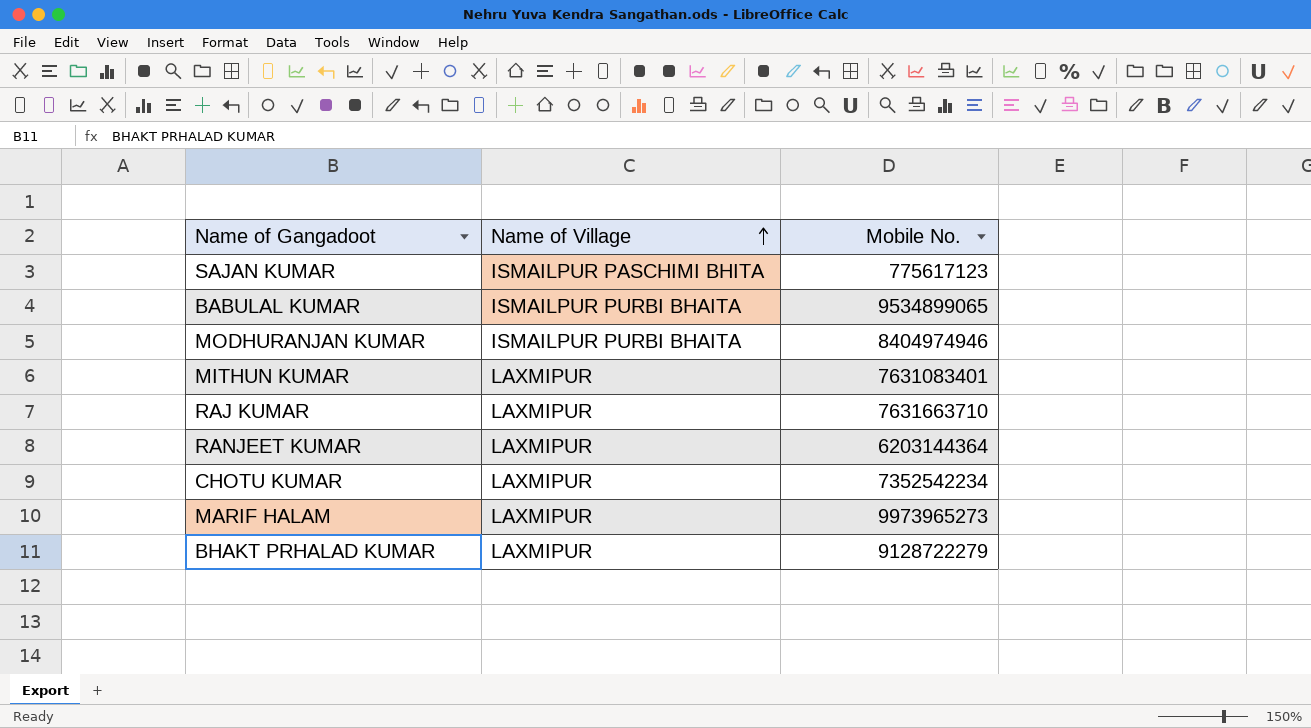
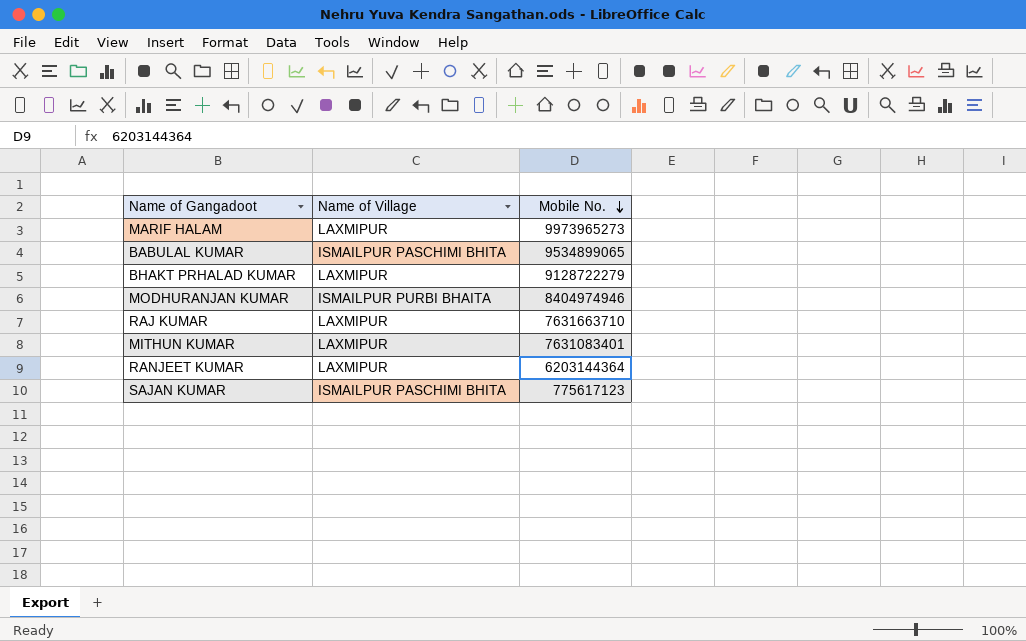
row order: Name of Village ascending -> Mobile No. descending
row CHOTU KUMAR: LAXMIPUR | 7352542234 -> none
BABULAL KUMAR | Name of Village: ISMAILPUR PURBI BHAITA -> ISMAILPUR PASCHIMI BHITA

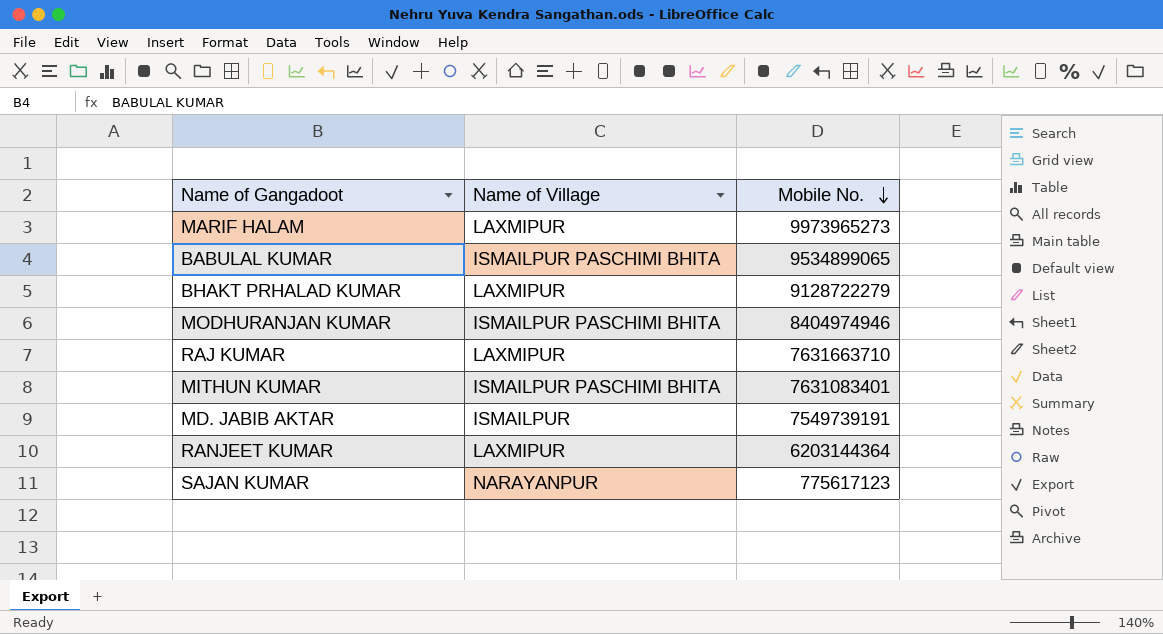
MODHURANJAN KUMAR | Name of Village: ISMAILPUR PURBI BHAITA -> ISMAILPUR PASCHIMI BHITA
MITHUN KUMAR | Name of Village: LAXMIPUR -> ISMAILPUR PASCHIMI BHITA
row MD. JABIB AKTAR: none -> ISMAILPUR | 7549739191
SAJAN KUMAR | Name of Village: ISMAILPUR PASCHIMI BHITA -> NARAYANPUR

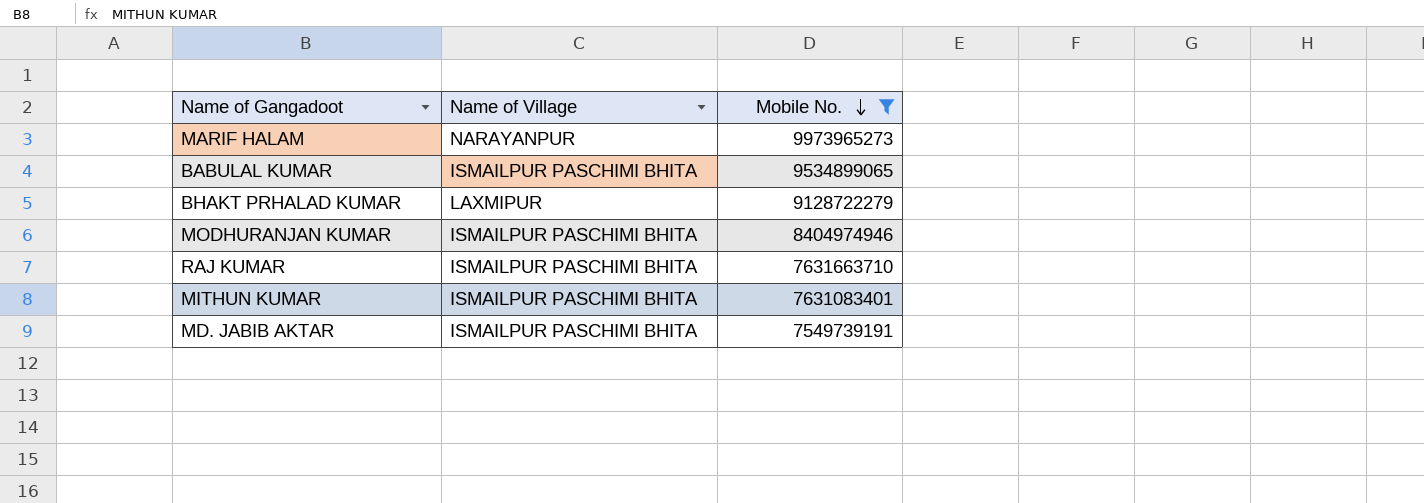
filter: none -> Mobile No. >= 7549739191
MARIF HALAM | Name of Village: LAXMIPUR -> NARAYANPUR
RAJ KUMAR | Name of Village: LAXMIPUR -> ISMAILPUR PASCHIMI BHITA
MD. JABIB AKTAR | Name of Village: ISMAILPUR -> ISMAILPUR PASCHIMI BHITA

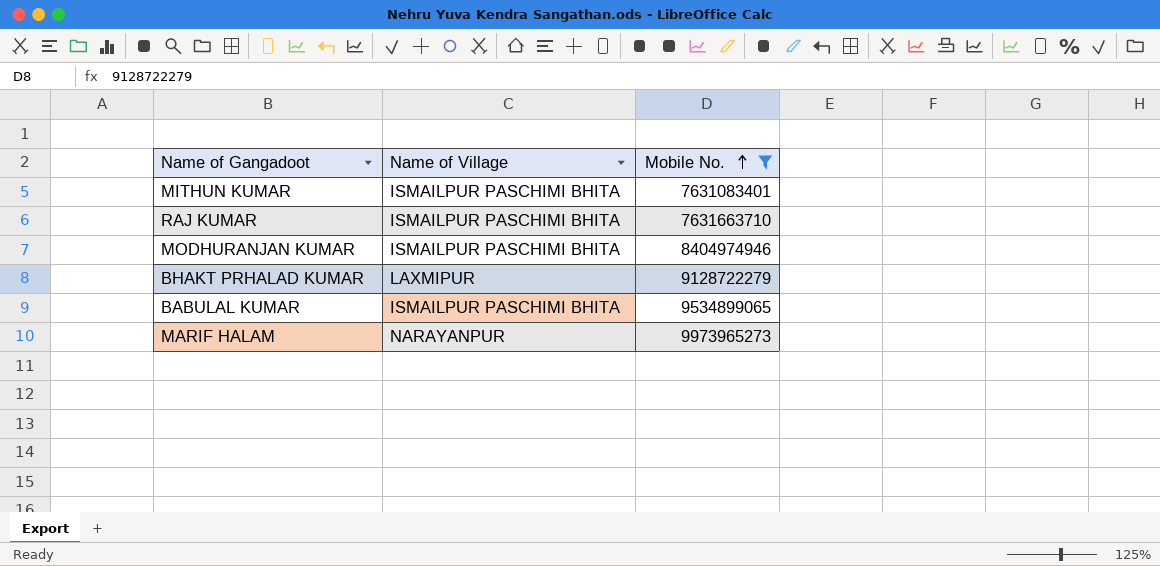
row order: Mobile No. descending -> Mobile No. ascending
row MD. JABIB AKTAR: ISMAILPUR PASCHIMI BHITA | 7549739191 -> none

